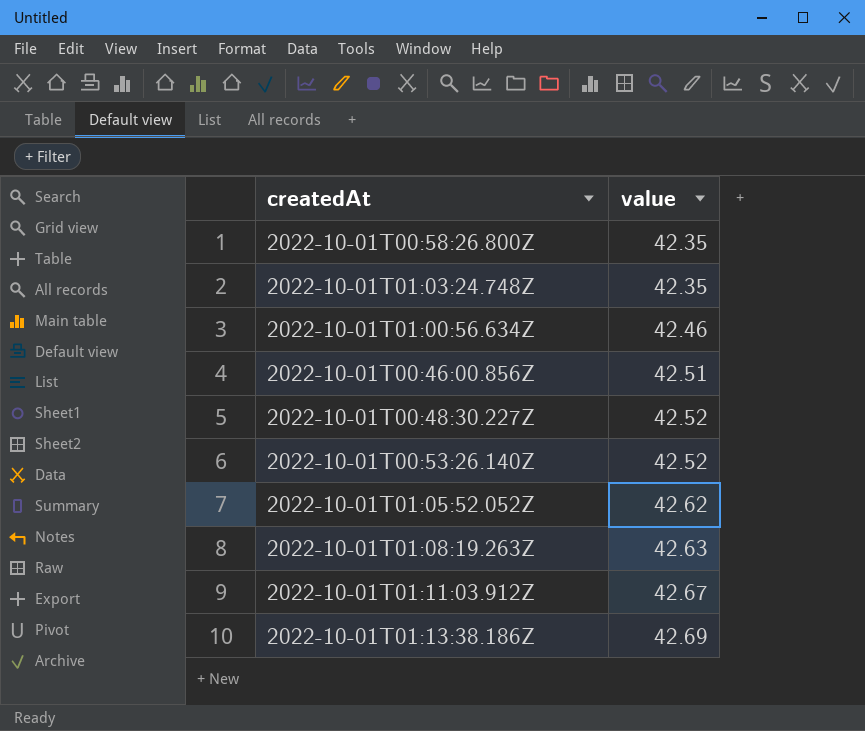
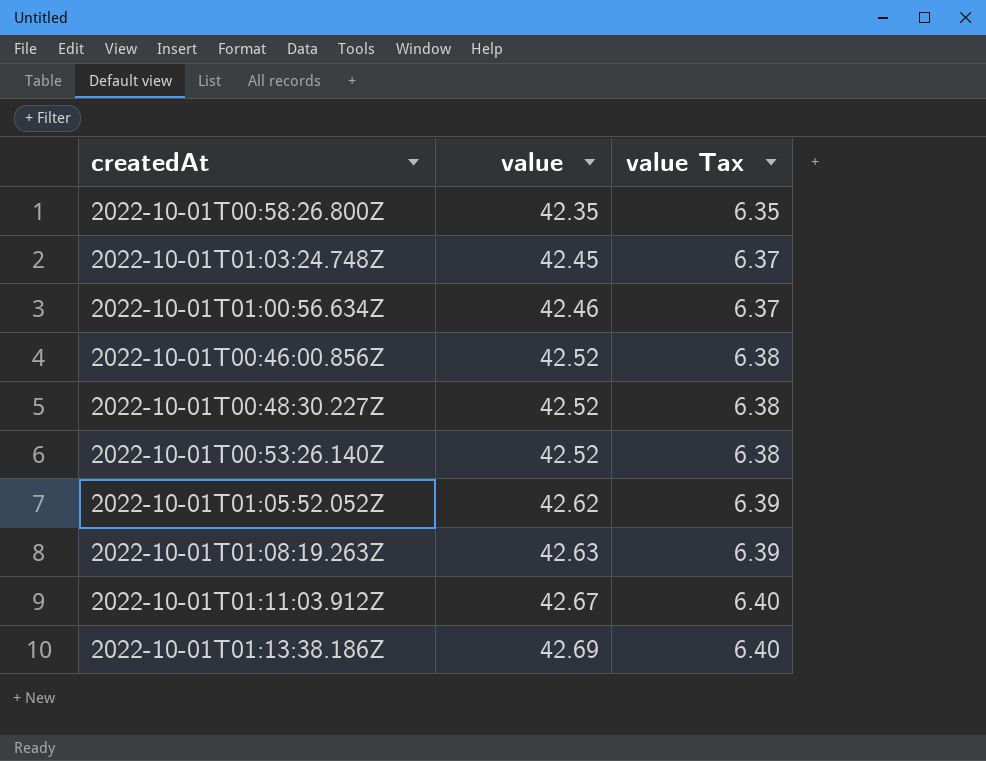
column value Tax | formula: none -> [value] * 0.15
2022-10-01T01:03:24.748Z | value: 42.35 -> 42.45
2022-10-01T00:46:00.856Z | value: 42.51 -> 42.52

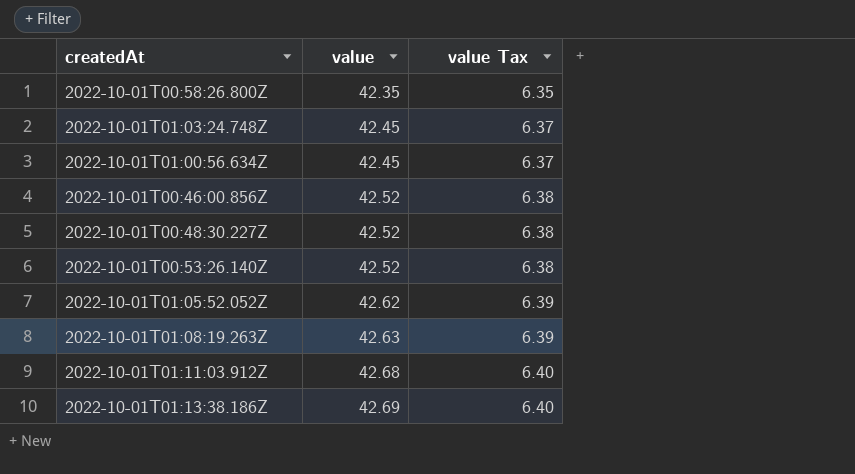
2022-10-01T01:00:56.634Z | value: 42.46 -> 42.45
2022-10-01T01:11:03.912Z | value: 42.67 -> 42.68

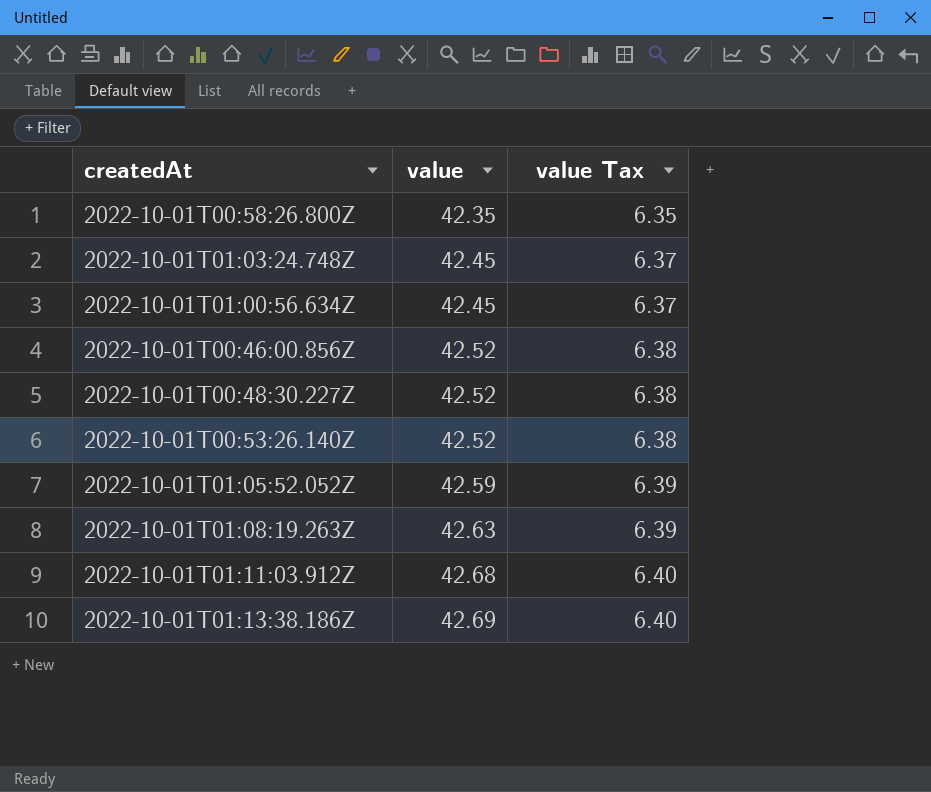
2022-10-01T01:05:52.052Z | value: 42.62 -> 42.59

